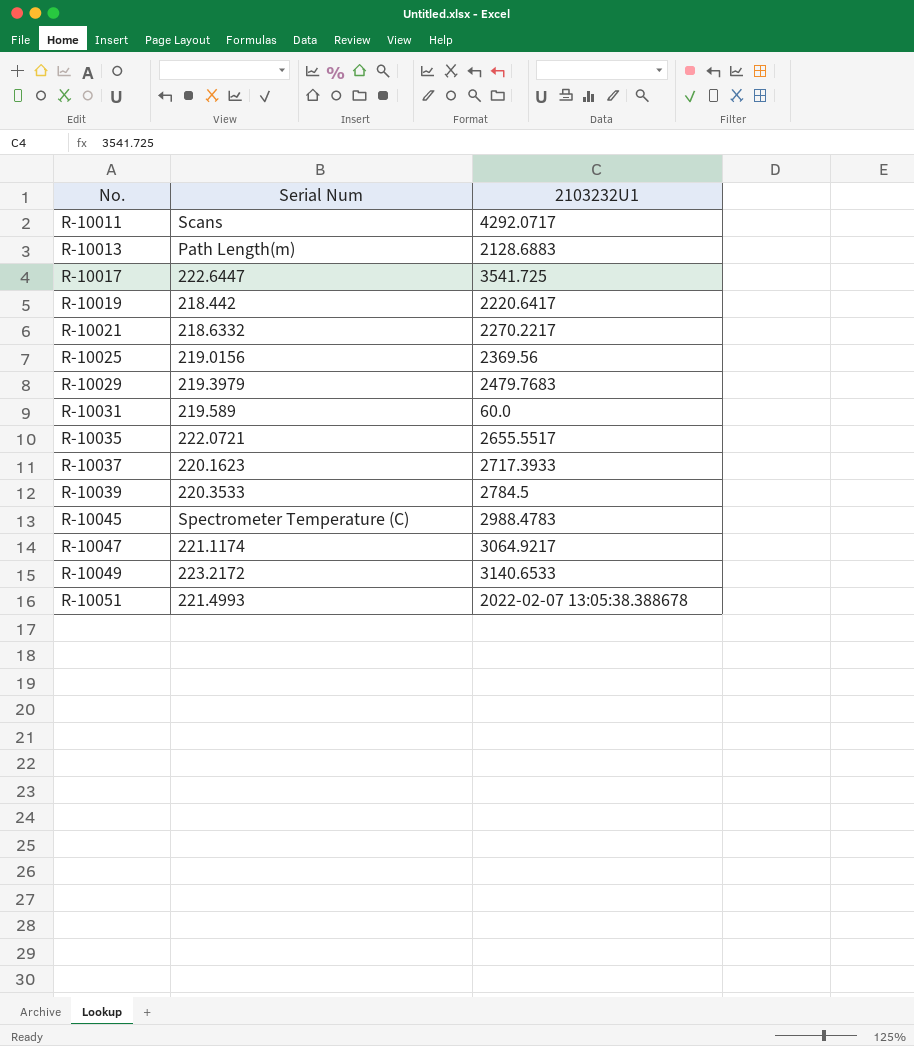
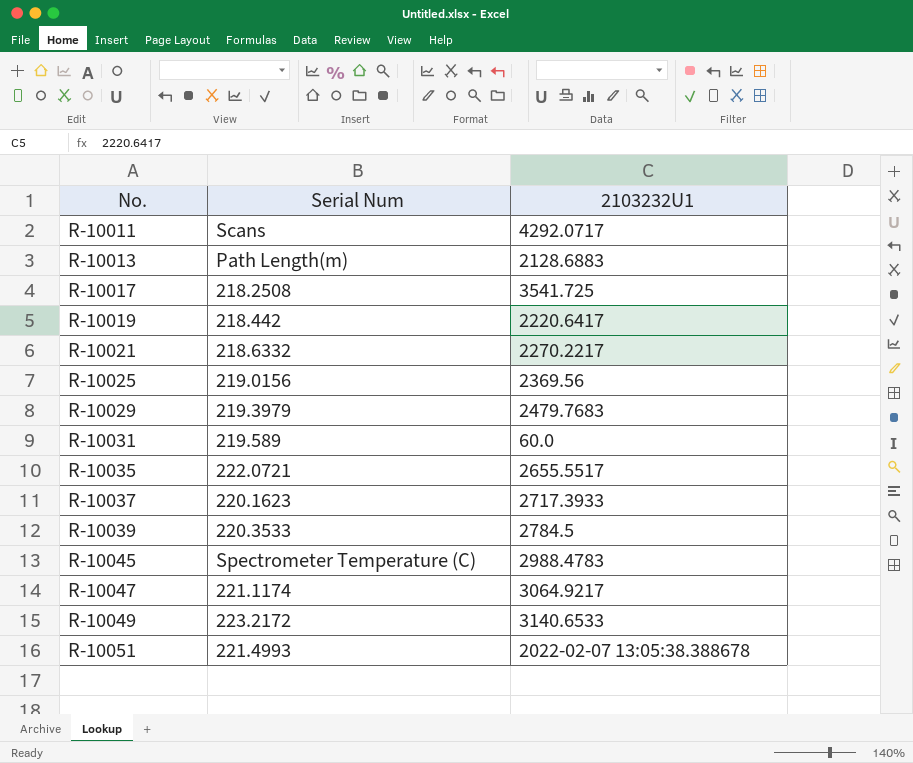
R-10017 | Serial Num: 222.6447 -> 218.2508

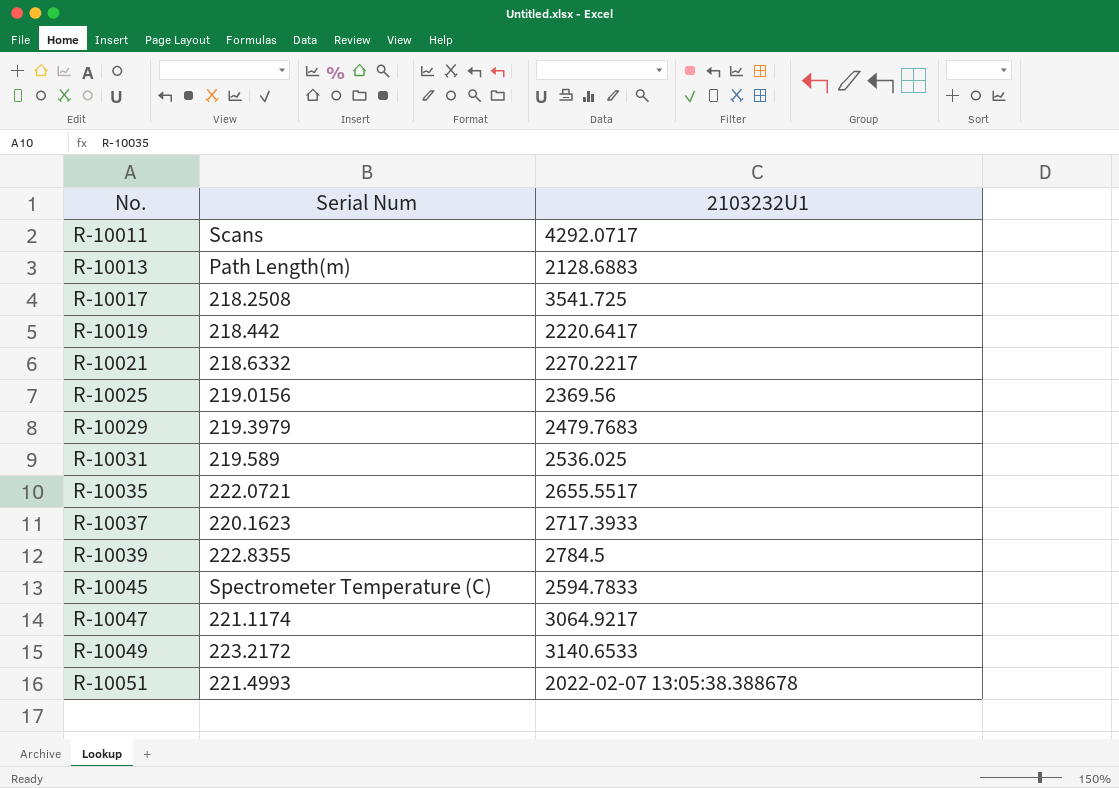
R-10031 | 2103232U1: 60.0 -> 2536.025
R-10039 | Serial Num: 220.3533 -> 222.8355
R-10045 | 2103232U1: 2988.4783 -> 2594.7833

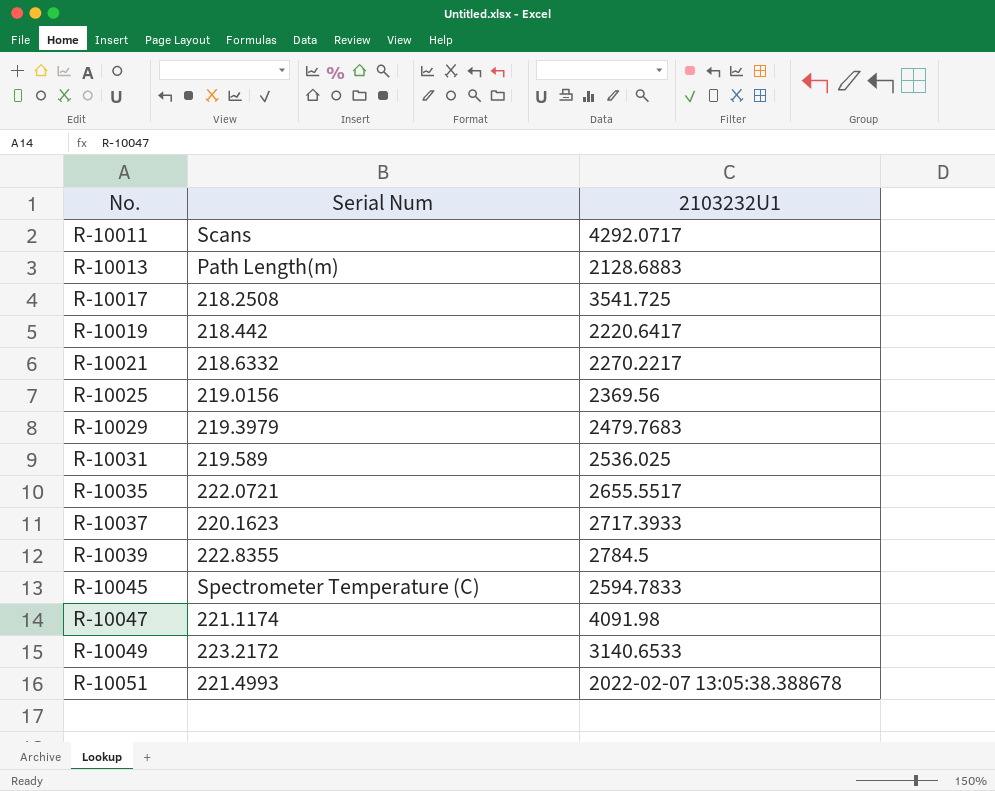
R-10047 | 2103232U1: 3064.9217 -> 4091.98

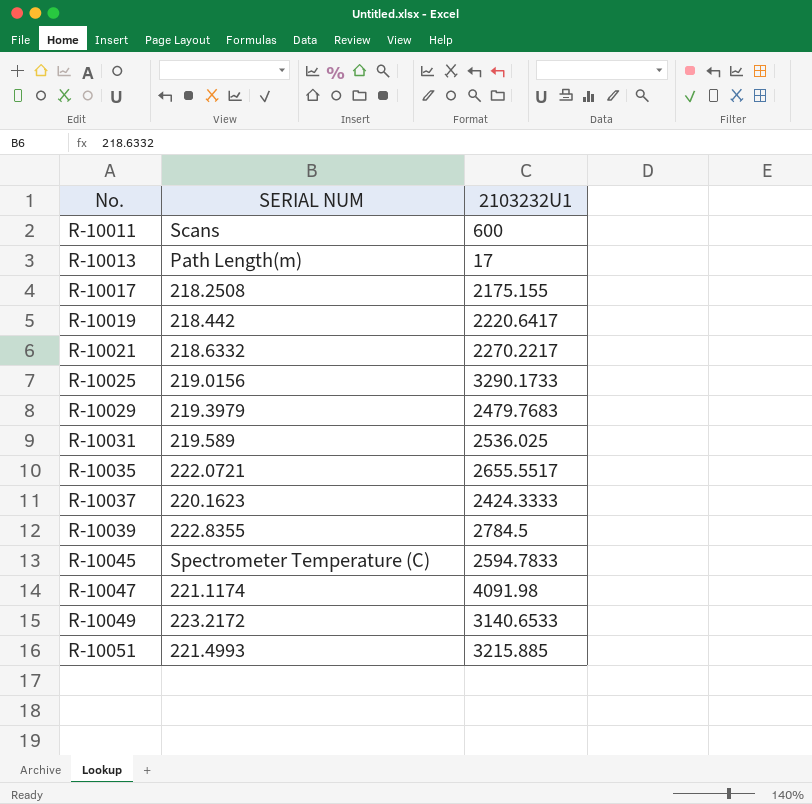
column name: Serial Num -> SERIAL NUM
R-10011 | 2103232U1: 4292.0717 -> 600
R-10013 | 2103232U1: 2128.6883 -> 17
R-10017 | 2103232U1: 3541.725 -> 2175.155
R-10025 | 2103232U1: 2369.56 -> 3290.1733
R-10037 | 2103232U1: 2717.3933 -> 2424.3333
R-10051 | 2103232U1: 2022-02-07 13:05:38.388678 -> 3215.885

